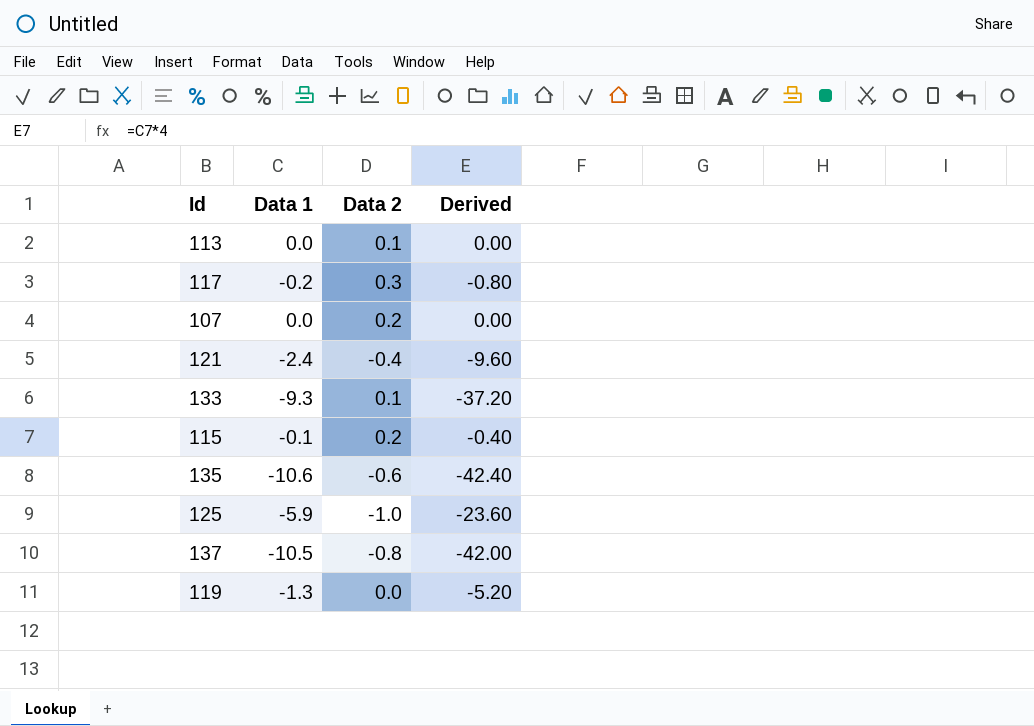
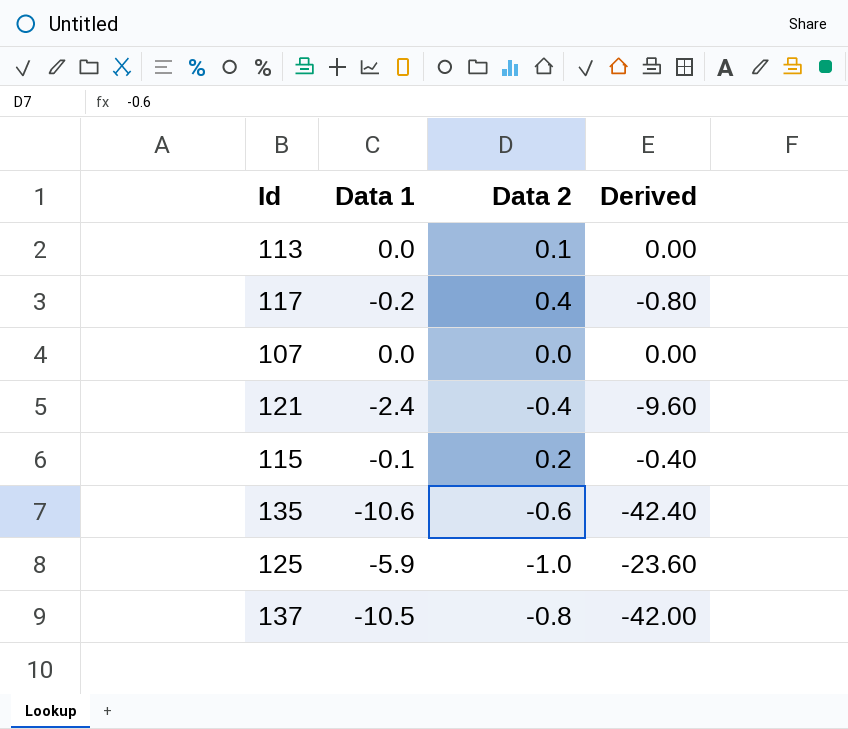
row 133: -9.3 | 0.1 | -37.20 -> none
row 119: -1.3 | 0.0 | -5.20 -> none
117 | Data 2: 0.3 -> 0.4
107 | Data 2: 0.2 -> 0.0

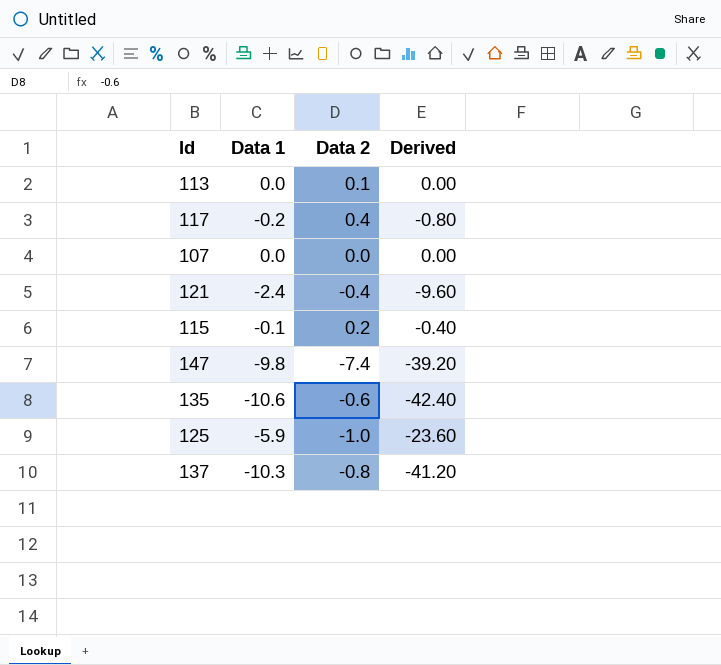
row 147: none -> -9.8 | -7.4 | -39.20
137 | Data 1: -10.5 -> -10.3
137 | Derived: -42.00 -> -41.20

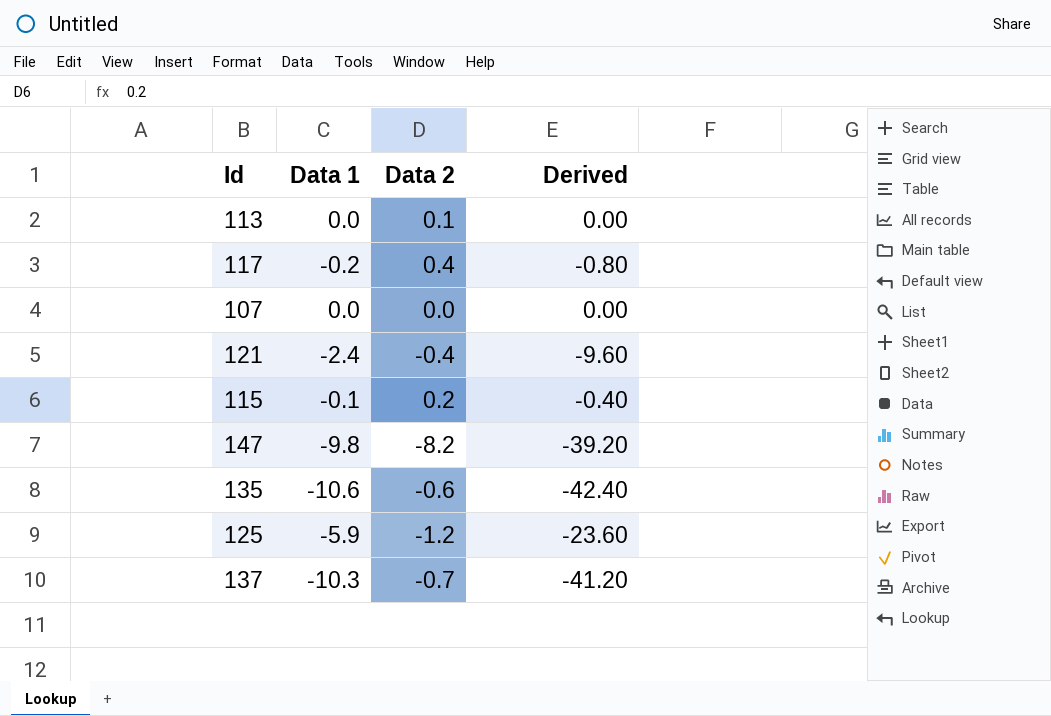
147 | Data 2: -7.4 -> -8.2
125 | Data 2: -1.0 -> -1.2
137 | Data 2: -0.8 -> -0.7

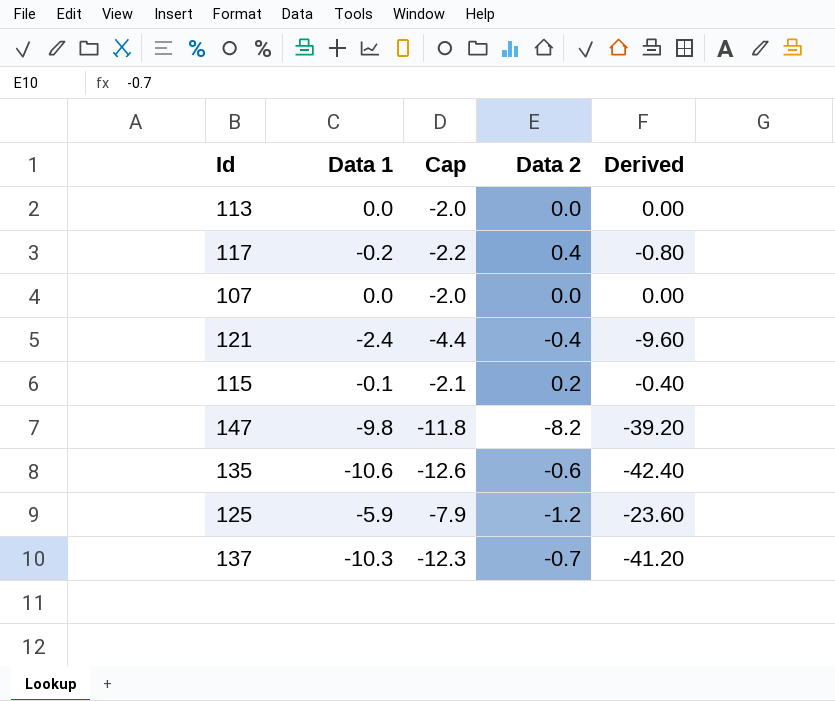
column Cap | formula: none -> [Data 1] - 2
113 | Data 2: 0.1 -> 0.0

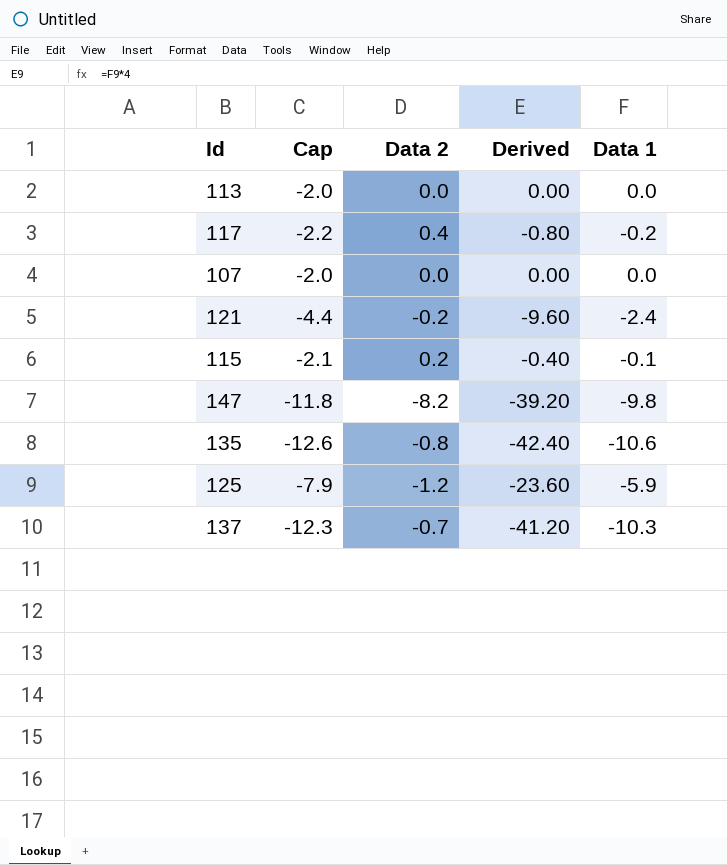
column Data 1 | position: 2 -> 5
121 | Data 2: -0.4 -> -0.2
135 | Data 2: -0.6 -> -0.8

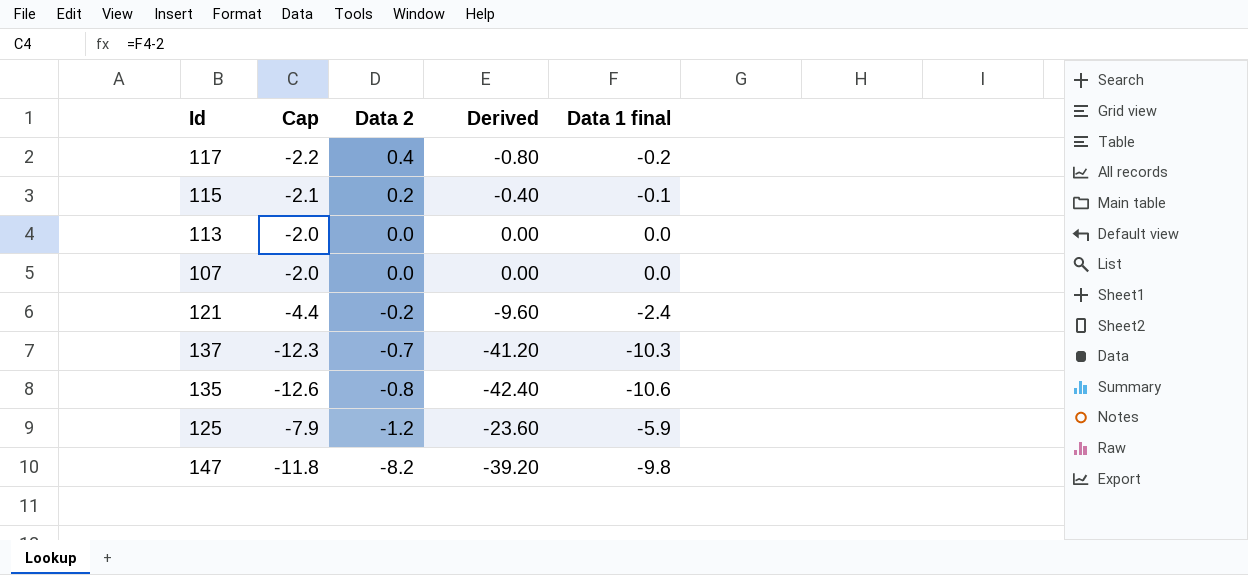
row order: none -> Data 2 descending
column name: Data 1 -> Data 1 final

